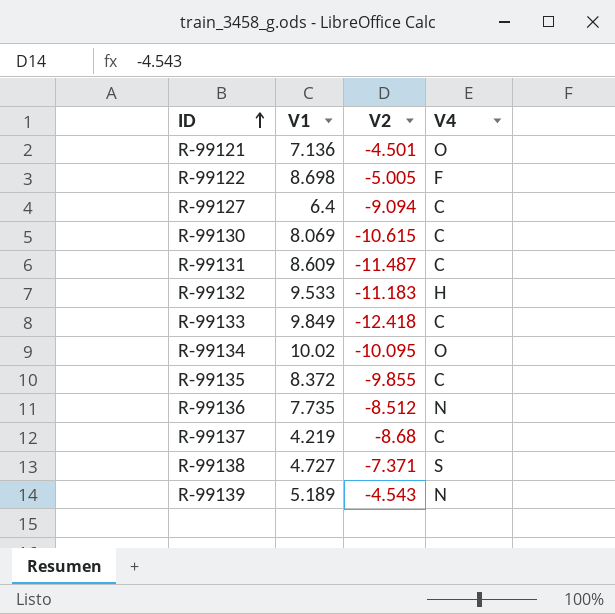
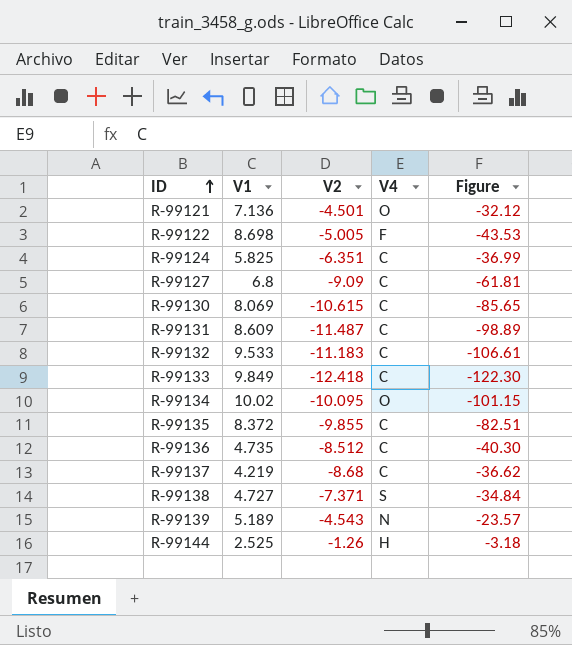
column Figure | formula: none -> [V1] * [V2]
row R-99124: none -> 5.825 | -6.351 | C | -36.99
R-99127 | V1: 6.4 -> 6.8
R-99127 | V2: -9.094 -> -9.09
R-99132 | V4: H -> C
R-99136 | V1: 7.735 -> 4.735
R-99136 | V4: N -> C
row R-99144: none -> 2.525 | -1.26 | H | -3.18

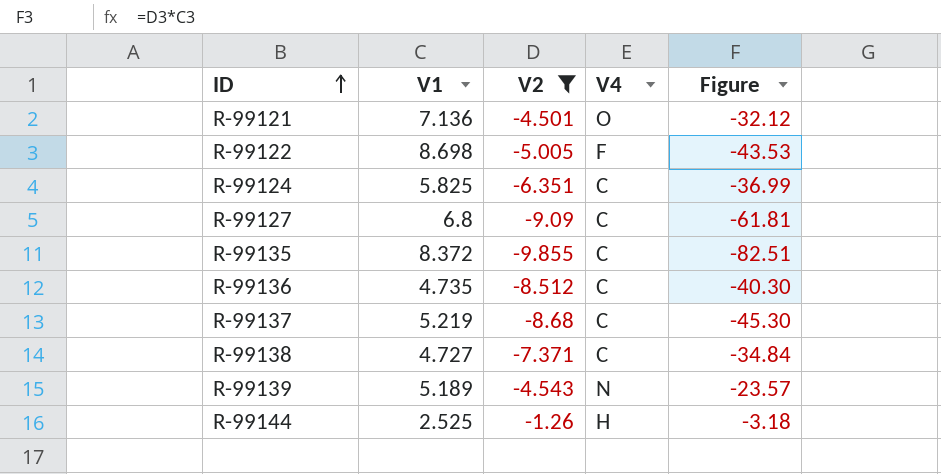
filter: none -> V2 >= -9.855
R-99137 | V1: 4.219 -> 5.219
R-99137 | Figure: -36.62 -> -45.30
R-99138 | V4: S -> C

